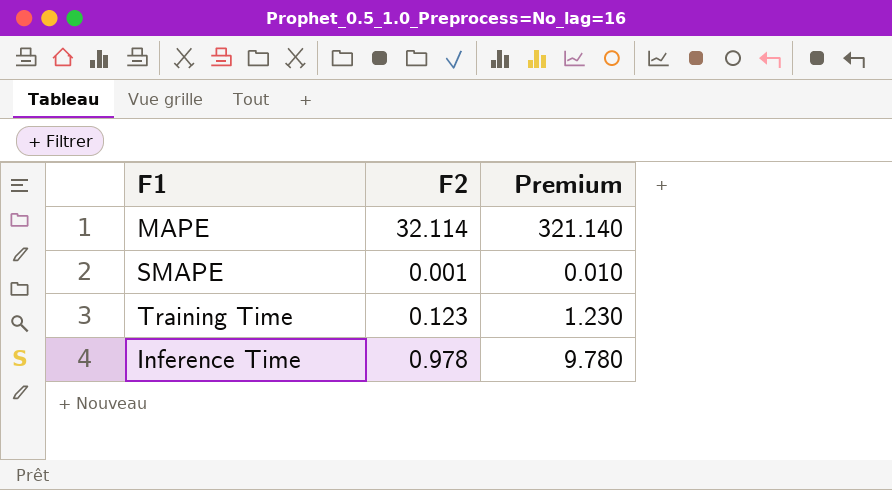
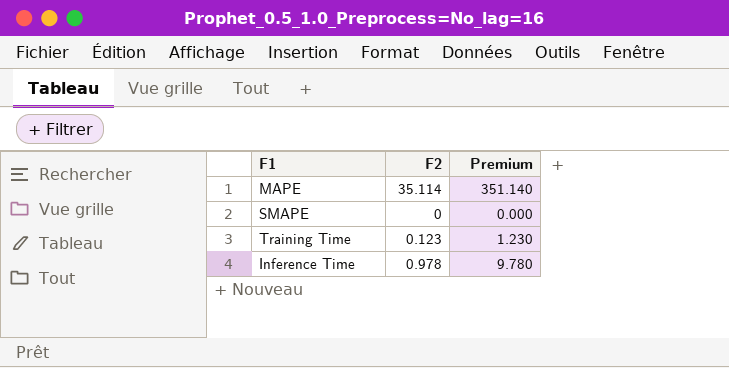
MAPE | F2: 32.114 -> 35.114
MAPE | Premium: 321.140 -> 351.140
SMAPE | F2: 0.001 -> 0
SMAPE | Premium: 0.010 -> 0.000

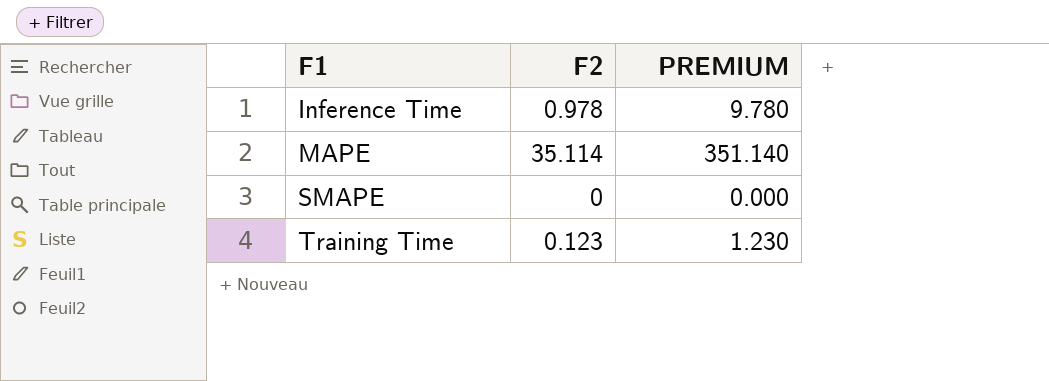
row order: none -> F1 ascending
column name: Premium -> PREMIUM

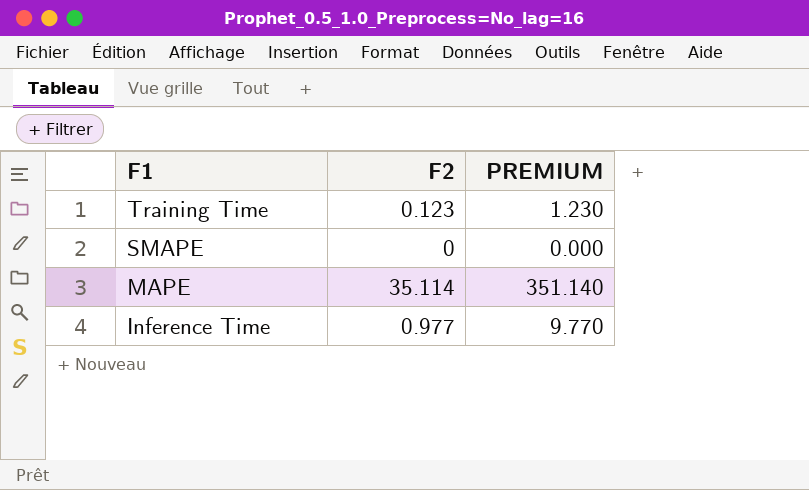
row order: F1 ascending -> F1 descending
Inference Time | F2: 0.978 -> 0.977
Inference Time | PREMIUM: 9.780 -> 9.770

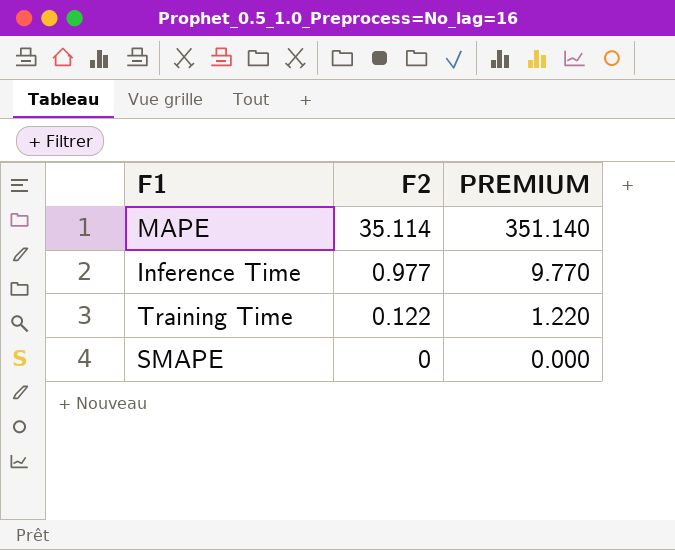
row order: F1 descending -> F2 descending
Training Time | F2: 0.123 -> 0.122
Training Time | PREMIUM: 1.230 -> 1.220

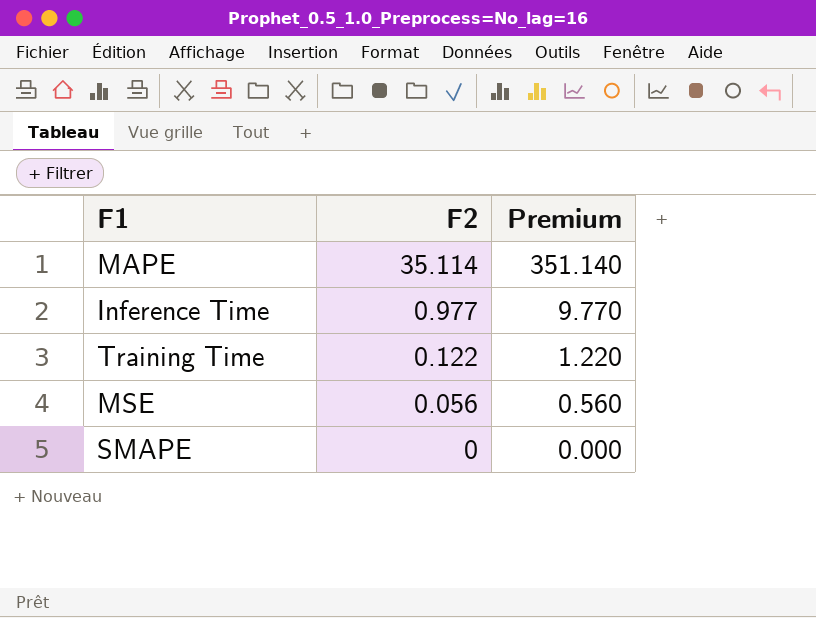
column name: PREMIUM -> Premium
row MSE: none -> 0.056 | 0.560

